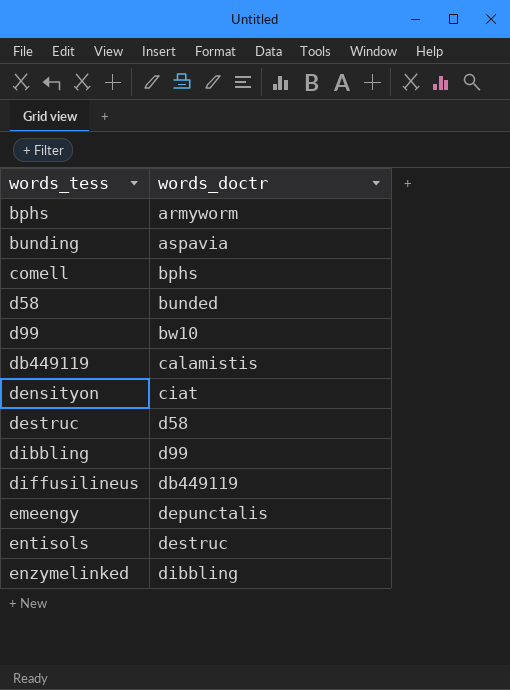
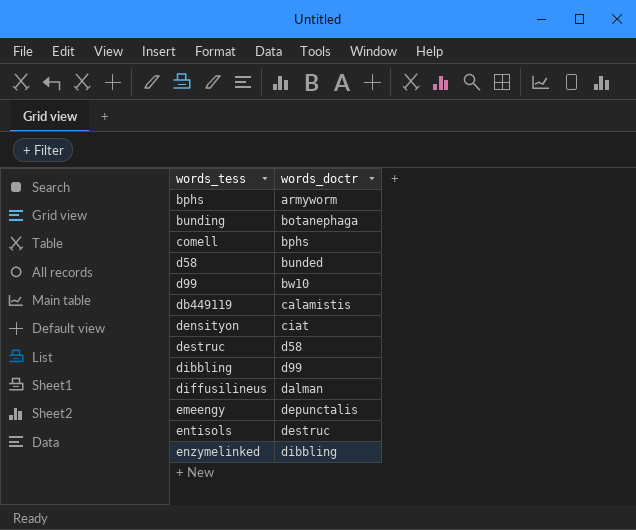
bunding | words_doctr: aspavia -> botanephaga
diffusilineus | words_doctr: db449119 -> dalman

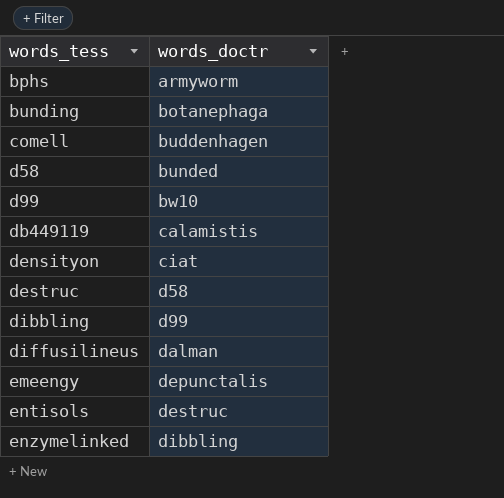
comell | words_doctr: bphs -> buddenhagen

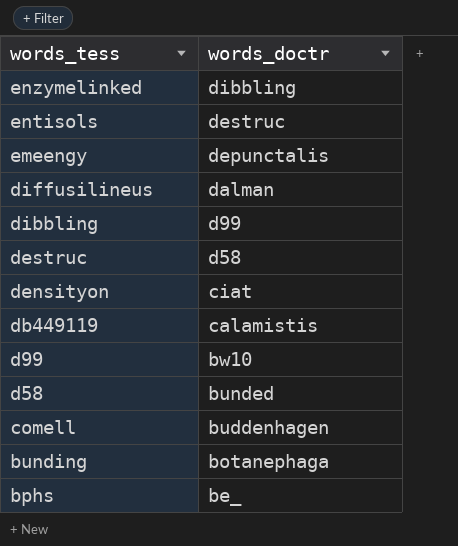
row order: words_tess ascending -> words_tess descending
bphs | words_doctr: armyworm -> be_

